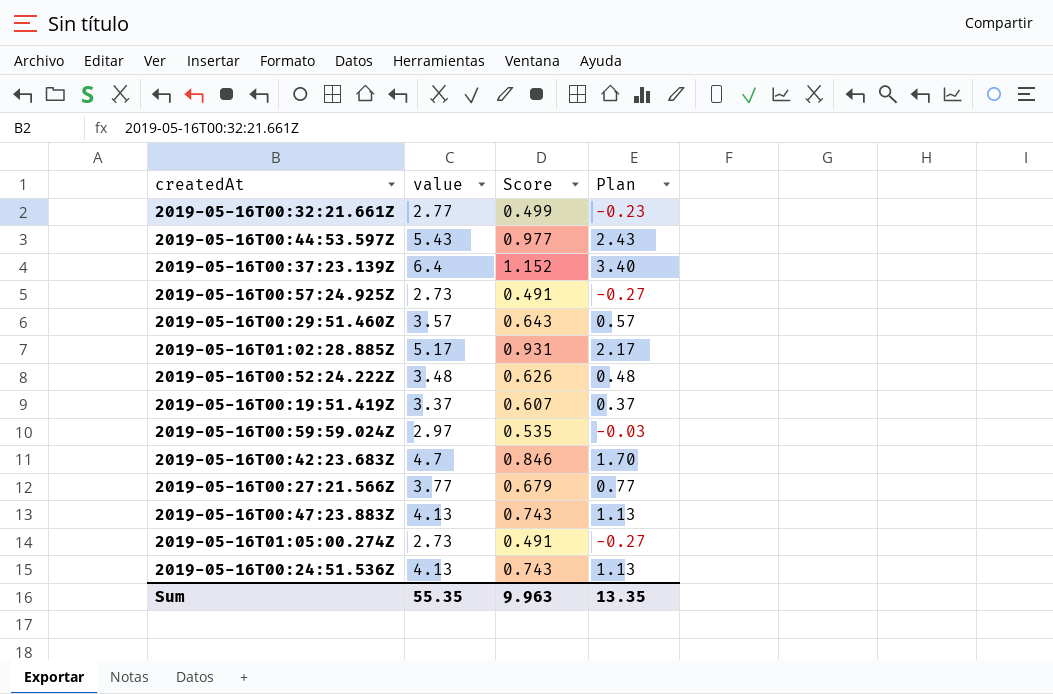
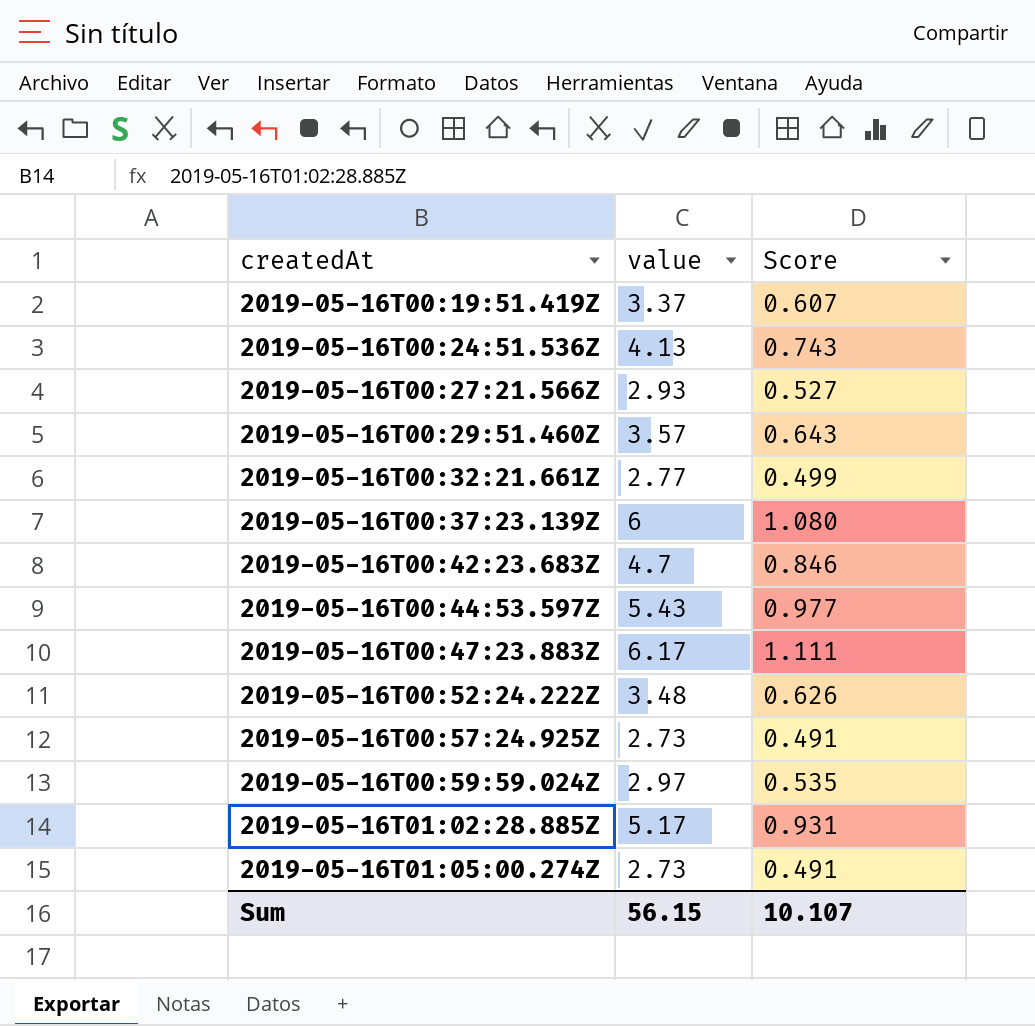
row order: none -> createdAt ascending
column Plan | formula: [value] - 3 -> none
2019-05-16T00:27:21.566Z | value: 3.77 -> 2.93
2019-05-16T00:27:21.566Z | Score: 0.679 -> 0.527
2019-05-16T00:37:23.139Z | value: 6.4 -> 6
2019-05-16T00:37:23.139Z | Score: 1.152 -> 1.080
2019-05-16T00:47:23.883Z | value: 4.13 -> 6.17
2019-05-16T00:47:23.883Z | Score: 0.743 -> 1.111
Sum | value: 55.35 -> 56.15
Sum | Score: 9.963 -> 10.107

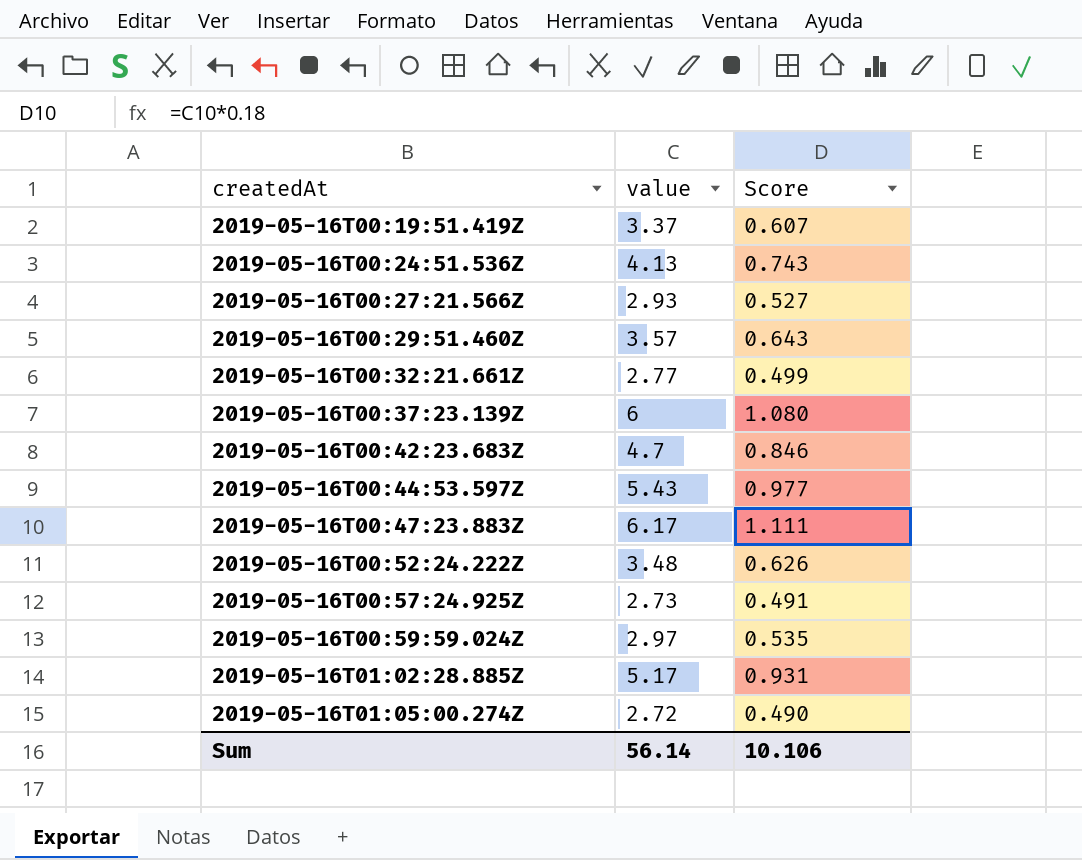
2019-05-16T01:05:00.274Z | value: 2.73 -> 2.72
2019-05-16T01:05:00.274Z | Score: 0.491 -> 0.490
Sum | value: 56.15 -> 56.14
Sum | Score: 10.107 -> 10.106

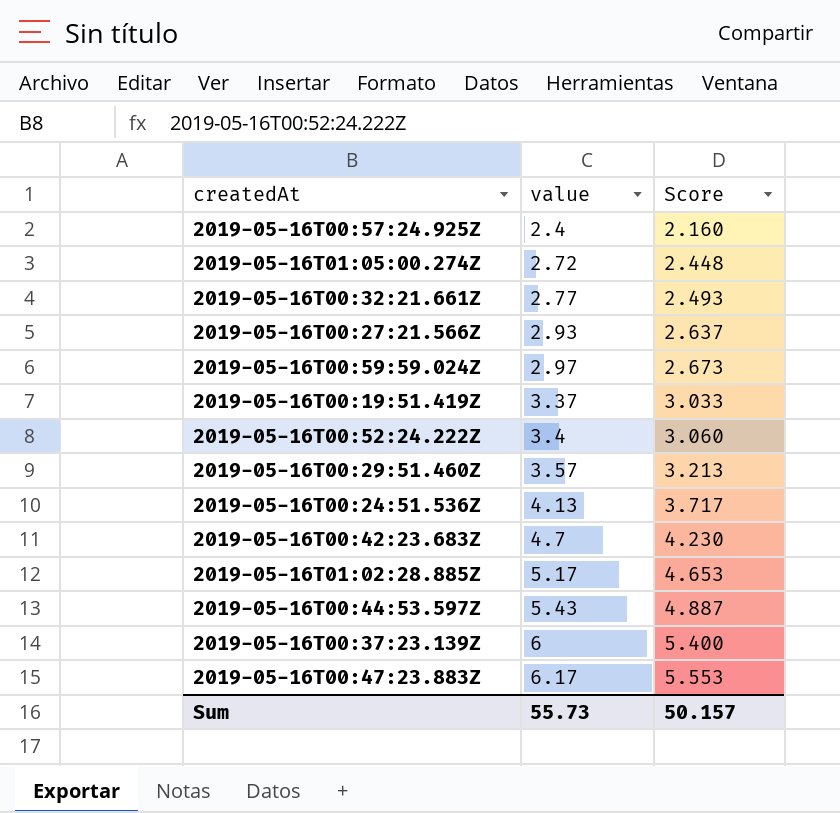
row order: createdAt ascending -> value ascending
column Score | formula: [value] * 0.18 -> [value] * 0.9
2019-05-16T00:57:24.925Z | value: 2.73 -> 2.4
2019-05-16T00:52:24.222Z | value: 3.48 -> 3.4
Sum | value: 56.14 -> 55.73
Sum | Score: 10.106 -> 50.157

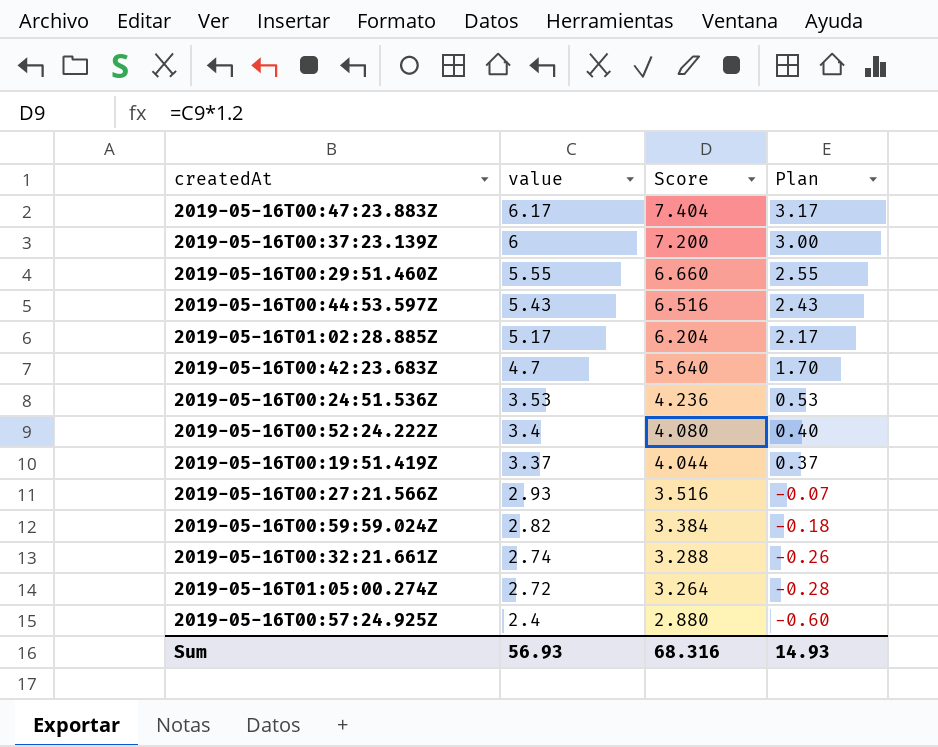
row order: value ascending -> value descending
column Score | formula: [value] * 0.9 -> [value] * 1.2
column Plan | formula: none -> [value] - 3
2019-05-16T00:29:51.460Z | value: 3.57 -> 5.55
2019-05-16T00:24:51.536Z | value: 4.13 -> 3.53
2019-05-16T00:59:59.024Z | value: 2.97 -> 2.82
2019-05-16T00:32:21.661Z | value: 2.77 -> 2.74
Sum | value: 55.73 -> 56.93
Sum | Score: 50.157 -> 68.316

